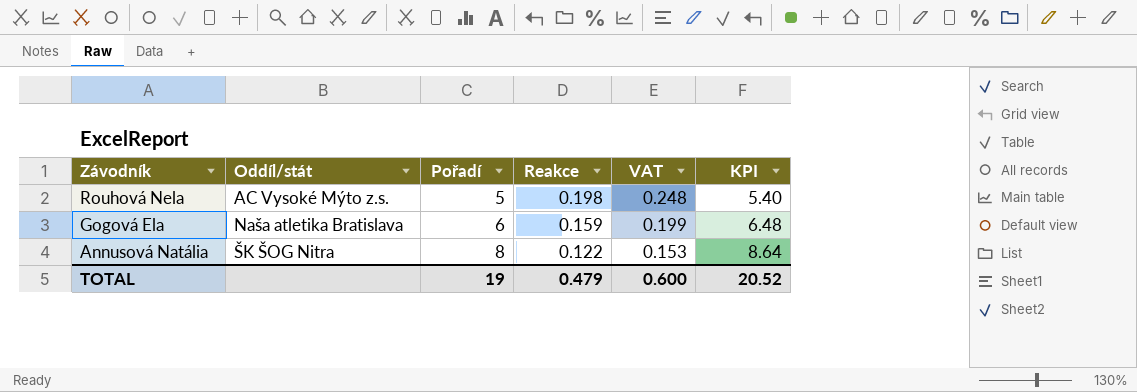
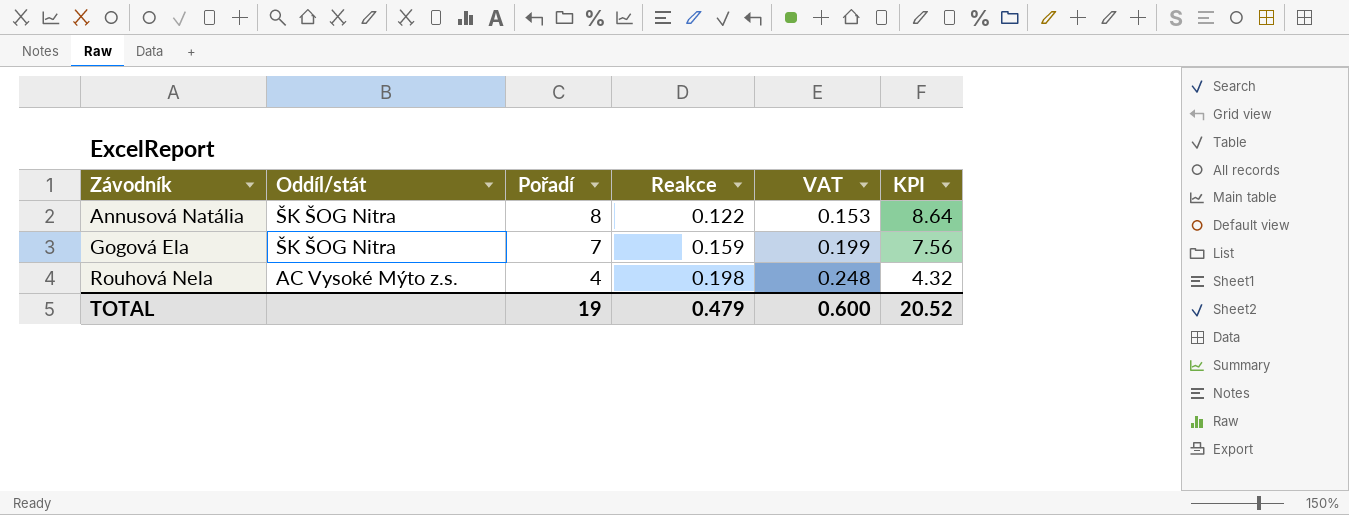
row order: Závodník descending -> Závodník ascending
Gogová Ela | Oddíl/stát: Naša atletika Bratislava -> ŠK ŠOG Nitra
Gogová Ela | Pořadí: 6 -> 7
Gogová Ela | KPI: 6.48 -> 7.56
Rouhová Nela | Pořadí: 5 -> 4
Rouhová Nela | KPI: 5.40 -> 4.32

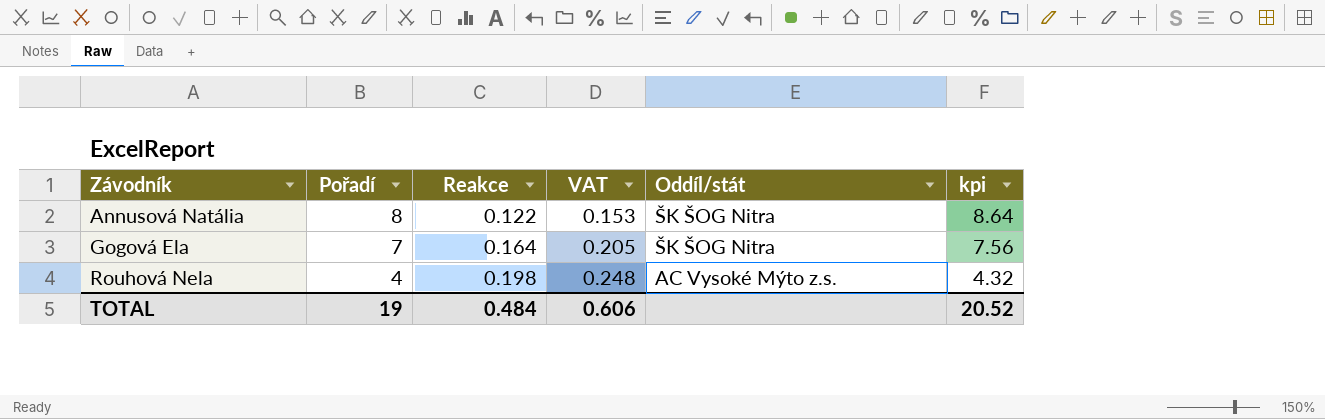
column Oddíl/stát | position: 2 -> 5
column name: KPI -> kpi
Gogová Ela | Reakce: 0.159 -> 0.164
Gogová Ela | VAT: 0.199 -> 0.205
TOTAL | Reakce: 0.479 -> 0.484
TOTAL | VAT: 0.600 -> 0.606

